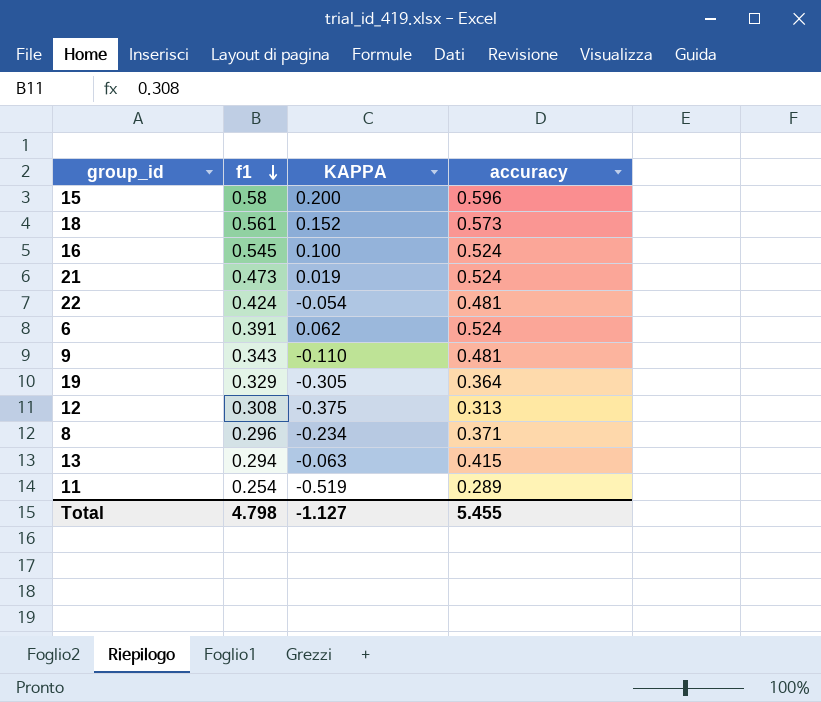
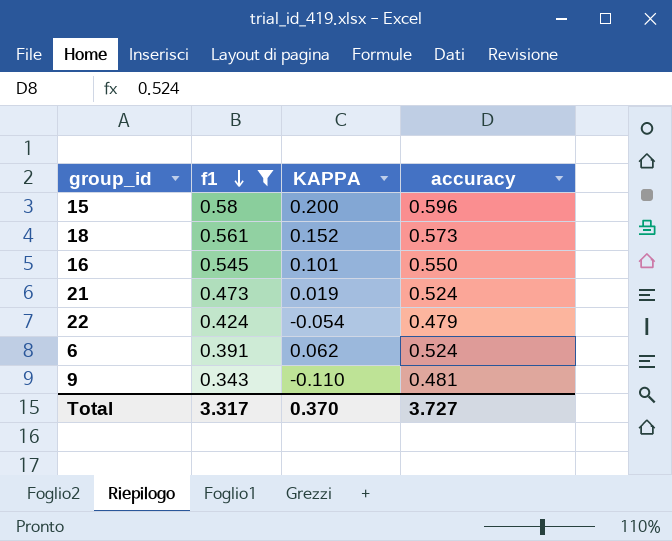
filter: none -> f1 >= 0.343
16 | KAPPA: 0.100 -> 0.101
16 | accuracy: 0.524 -> 0.550
22 | accuracy: 0.481 -> 0.479
Total | f1: 4.798 -> 3.317
Total | KAPPA: -1.127 -> 0.370
Total | accuracy: 5.455 -> 3.727

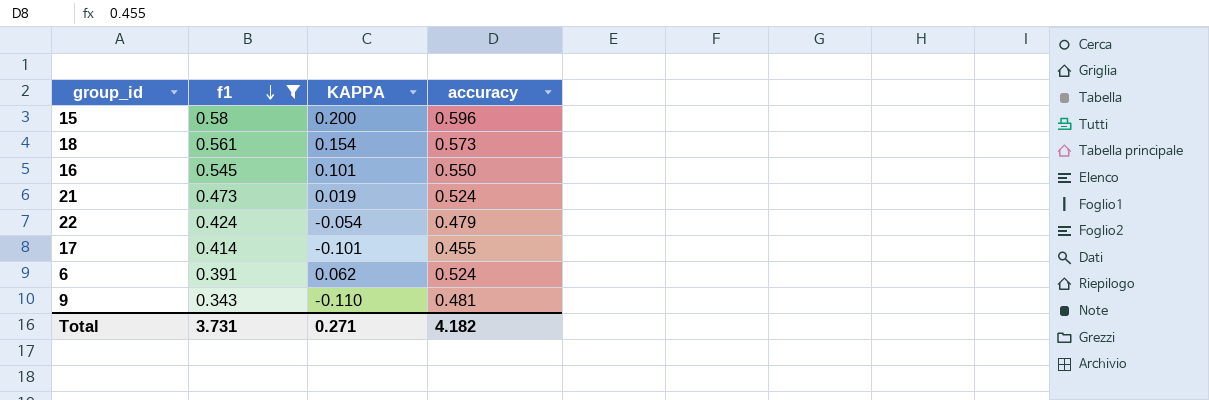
18 | KAPPA: 0.152 -> 0.154
row 17: none -> 0.414 | -0.101 | 0.455
Total | f1: 3.317 -> 3.731
Total | KAPPA: 0.370 -> 0.271
Total | accuracy: 3.727 -> 4.182

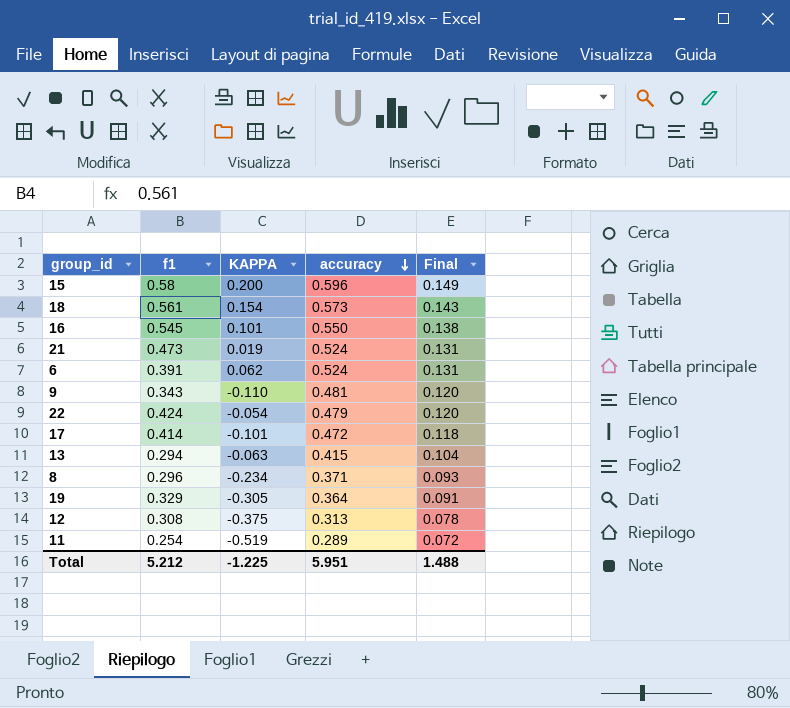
filter: f1 >= 0.343 -> none
row order: f1 descending -> accuracy descending
column Final | formula: none -> [accuracy] * 0.25
17 | accuracy: 0.455 -> 0.472
Total | f1: 3.731 -> 5.212
Total | KAPPA: 0.271 -> -1.225
Total | accuracy: 4.182 -> 5.951

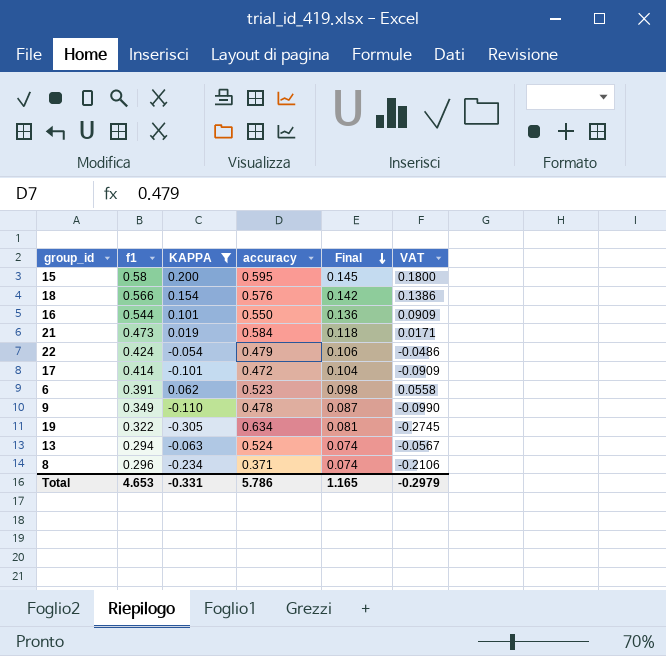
filter: none -> KAPPA >= -0.305
row order: accuracy descending -> Final descending
column Final | formula: [accuracy] * 0.25 -> [f1] * 0.25
column VAT | formula: none -> [KAPPA] * 0.9
15 | accuracy: 0.596 -> 0.595
18 | f1: 0.561 -> 0.566
18 | accuracy: 0.573 -> 0.576
16 | f1: 0.545 -> 0.544
21 | accuracy: 0.524 -> 0.584
6 | accuracy: 0.524 -> 0.523
9 | f1: 0.343 -> 0.349
9 | accuracy: 0.481 -> 0.478
19 | f1: 0.329 -> 0.322
19 | accuracy: 0.364 -> 0.634
13 | accuracy: 0.415 -> 0.524
Total | f1: 5.212 -> 4.653
Total | KAPPA: -1.225 -> -0.331
Total | accuracy: 5.951 -> 5.786
Total | Final: 1.488 -> 1.165

